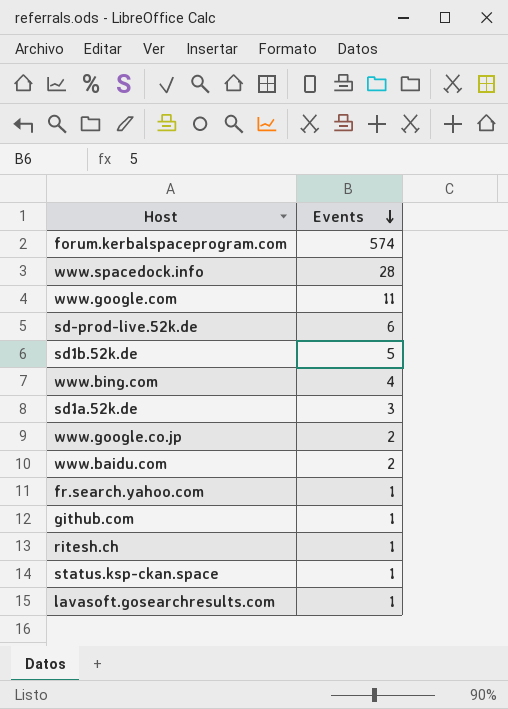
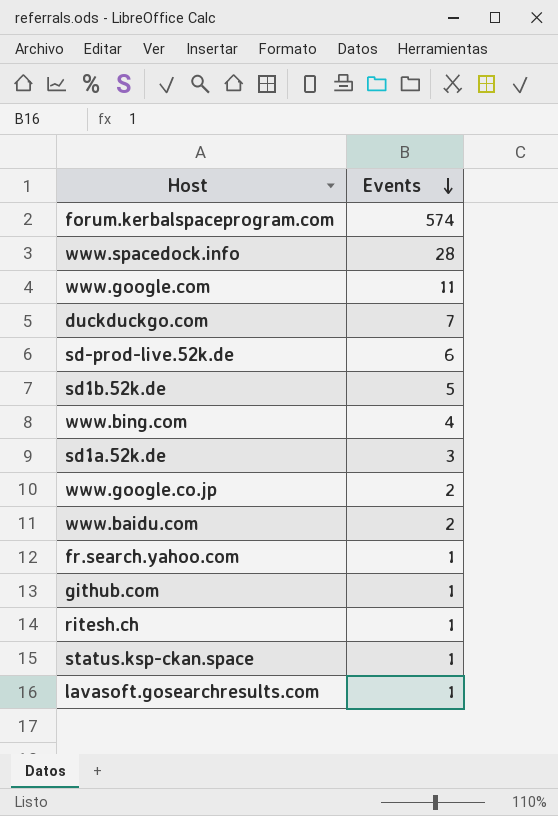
row duckduckgo.com: none -> 7

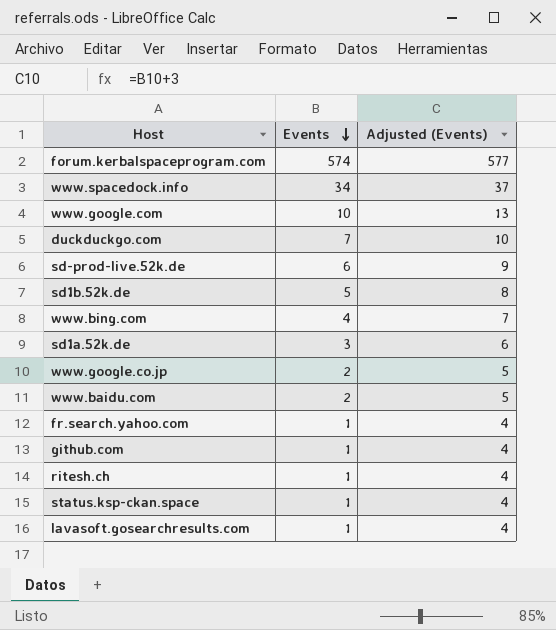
column Adjusted (Events) | formula: none -> [Events] + 3
www.spacedock.info | Events: 28 -> 34
www.google.com | Events: 11 -> 10

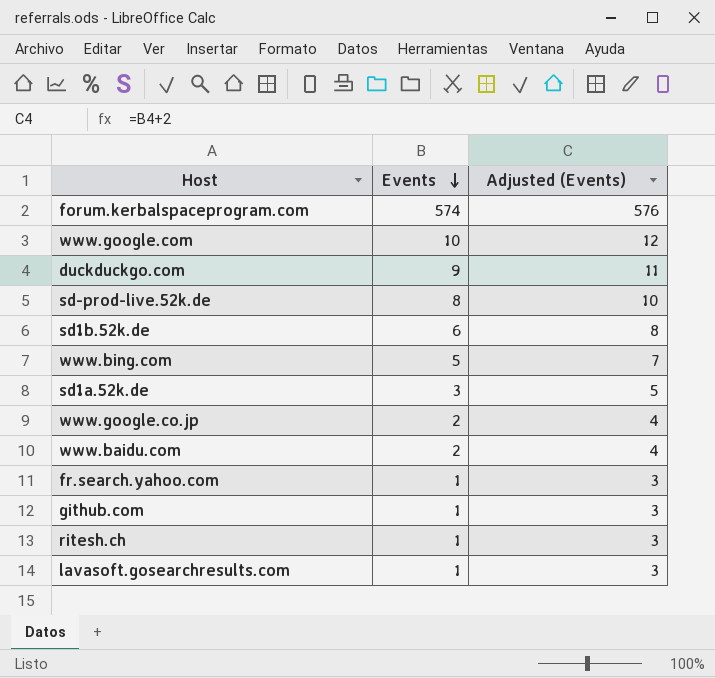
column Adjusted (Events) | formula: [Events] + 3 -> [Events] + 2
row www.spacedock.info: 34 | 37 -> none
row status.ksp-ckan.space: 1 | 4 -> none
duckduckgo.com | Events: 7 -> 9
sd-prod-live.52k.de | Events: 6 -> 8
sd1b.52k.de | Events: 5 -> 6
www.bing.com | Events: 4 -> 5

